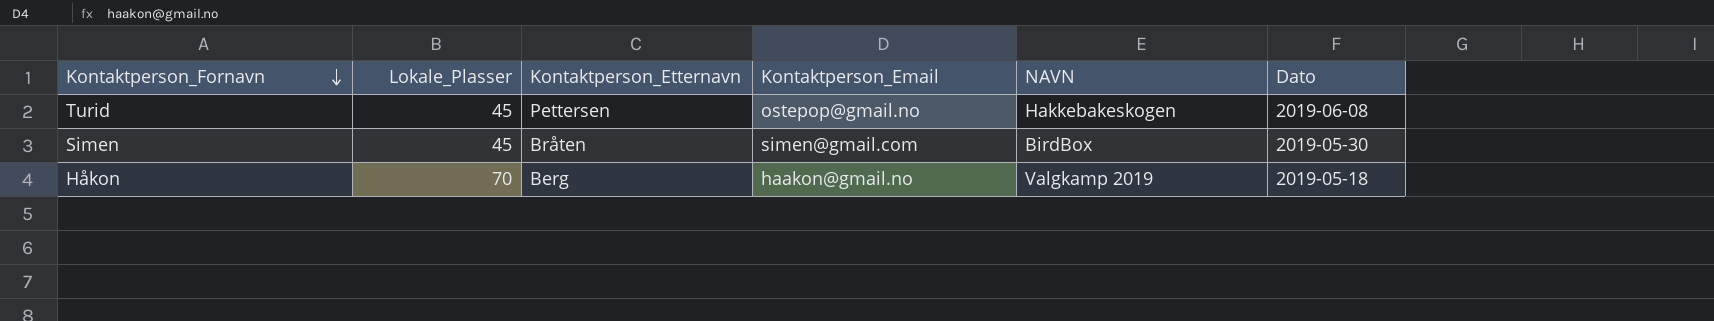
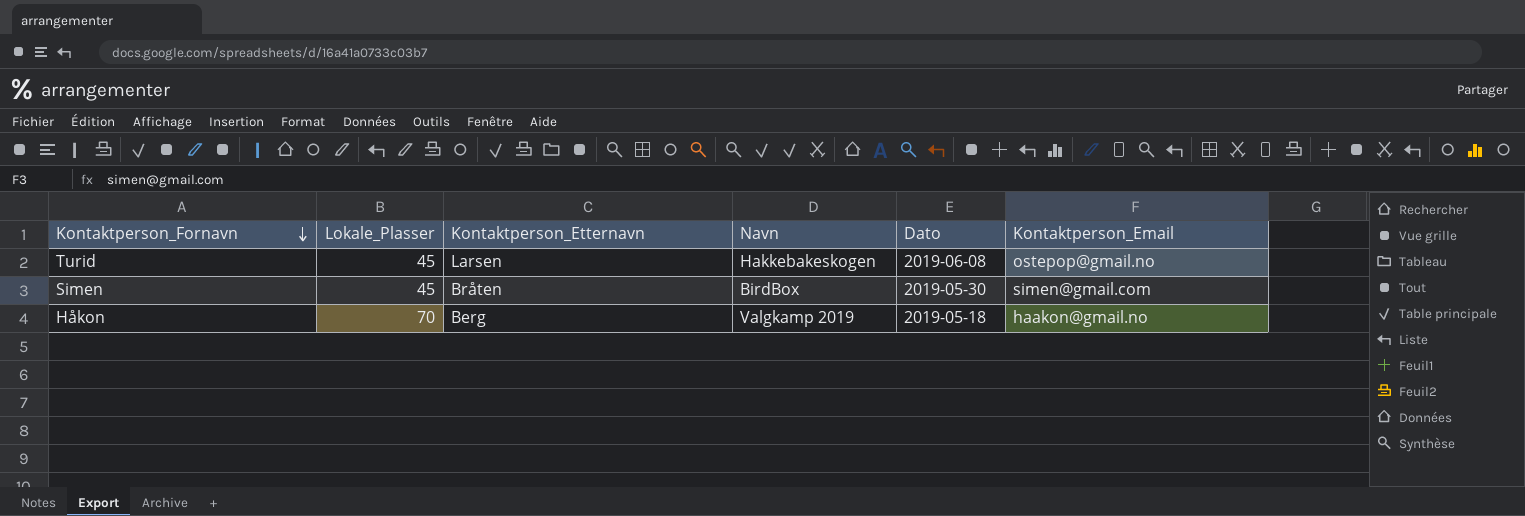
column name: NAVN -> Navn
column Kontaktperson_Email | position: 4 -> 6
Turid | Kontaktperson_Etternavn: Pettersen -> Larsen

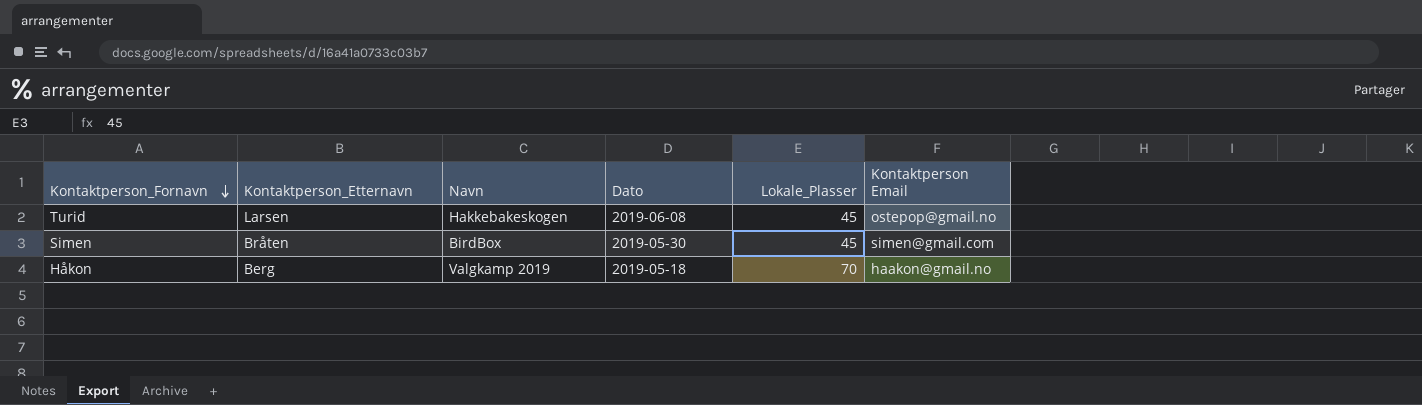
column Lokale_Plasser | position: 2 -> 5
column name: Kontaktperson_Email -> Kontaktperson Email

